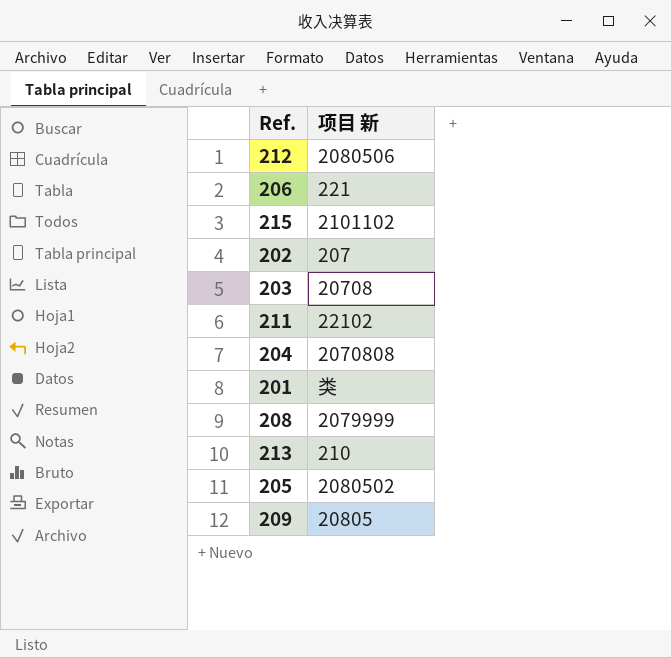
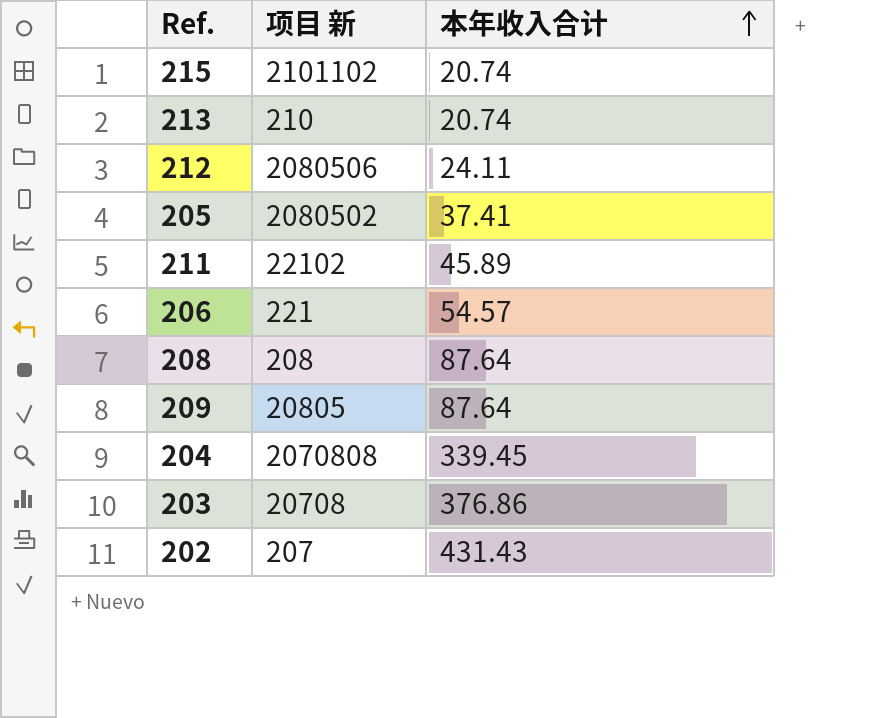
row order: none -> 本年收入合计 ascending
column 本年收入合计 | position: none -> 3
row 201: 类 -> none
208 | 项目 新: 2079999 -> 208

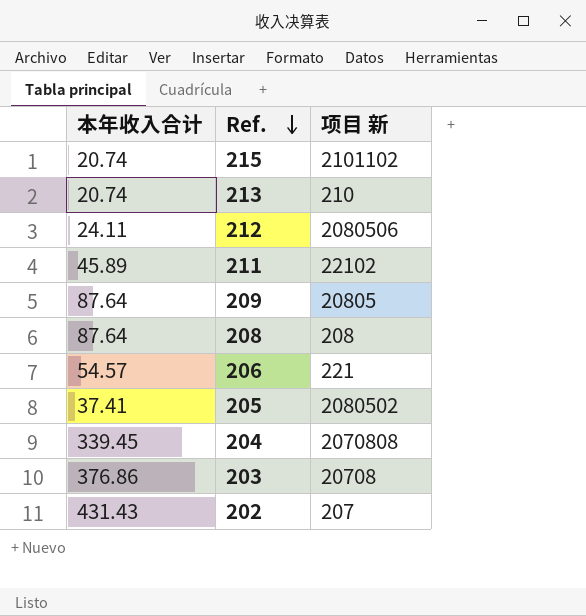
row order: 本年收入合计 ascending -> Ref. descending
column 本年收入合计 | position: 3 -> 1

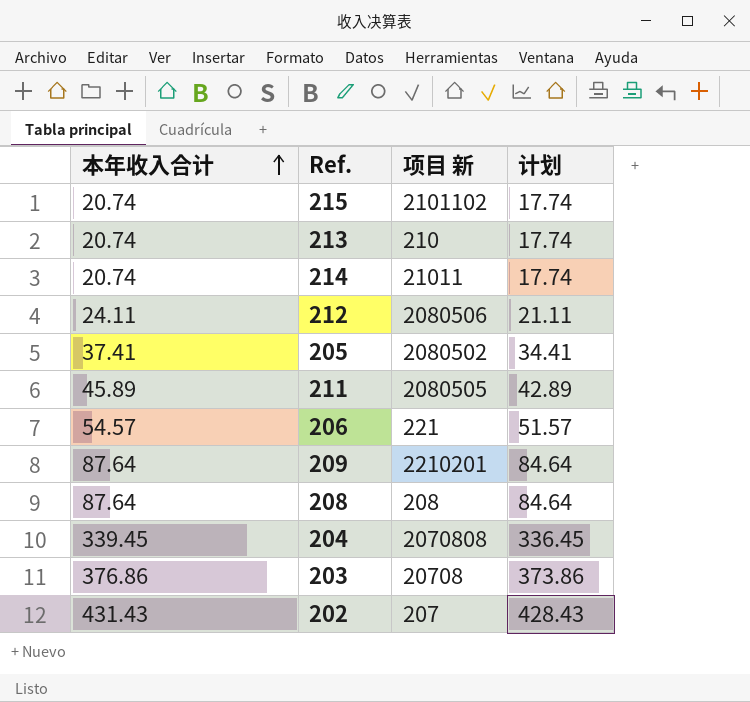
row order: Ref. descending -> 本年收入合计 ascending
column 计划 | formula: none -> [本年收入合计] - 3
row 214: none -> 20.74 | 21011 | 17.74
211 | 项目 新: 22102 -> 2080505
209 | 项目 新: 20805 -> 2210201

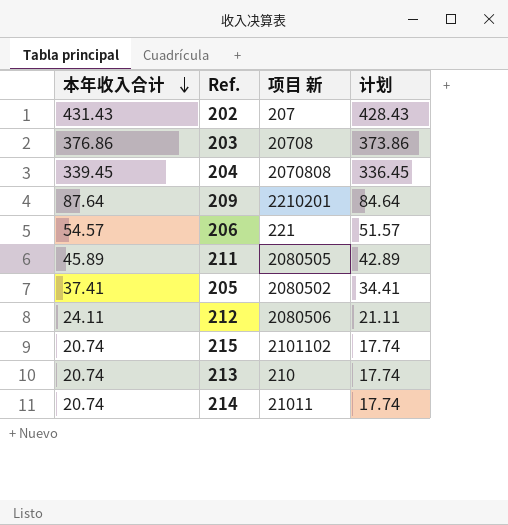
row order: 本年收入合计 ascending -> 本年收入合计 descending
row 208: 87.64 | 208 | 84.64 -> none

